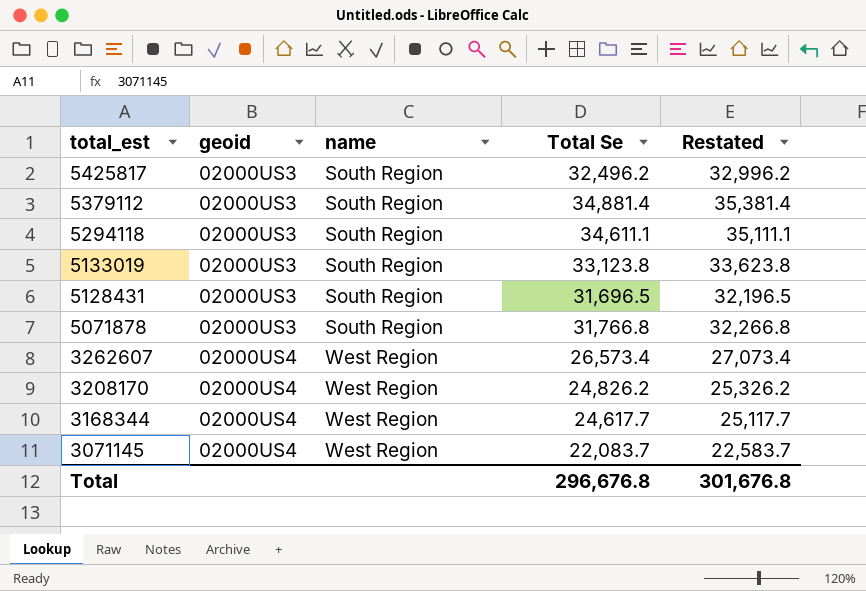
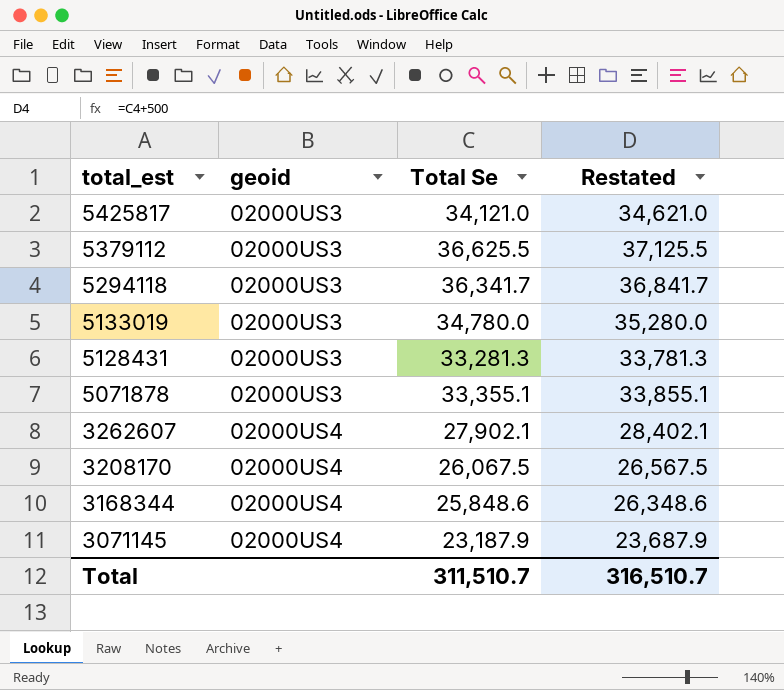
column name | position: 3 -> none
5425817 | Total Se: 32,496.2 -> 34,121.0
5425817 | Restated: 32,996.2 -> 34,621.0
5379112 | Total Se: 34,881.4 -> 36,625.5
5379112 | Restated: 35,381.4 -> 37,125.5
5294118 | Total Se: 34,611.1 -> 36,341.7
5294118 | Restated: 35,111.1 -> 36,841.7
5133019 | Total Se: 33,123.8 -> 34,780.0
5133019 | Restated: 33,623.8 -> 35,280.0
5128431 | Total Se: 31,696.5 -> 33,281.3
5128431 | Restated: 32,196.5 -> 33,781.3
5071878 | Total Se: 31,766.8 -> 33,355.1
5071878 | Restated: 32,266.8 -> 33,855.1
3262607 | Total Se: 26,573.4 -> 27,902.1
3262607 | Restated: 27,073.4 -> 28,402.1
3208170 | Total Se: 24,826.2 -> 26,067.5
3208170 | Restated: 25,326.2 -> 26,567.5
3168344 | Total Se: 24,617.7 -> 25,848.6
3168344 | Restated: 25,117.7 -> 26,348.6
3071145 | Total Se: 22,083.7 -> 23,187.9
3071145 | Restated: 22,583.7 -> 23,687.9
Total | Total Se: 296,676.8 -> 311,510.7
Total | Restated: 301,676.8 -> 316,510.7

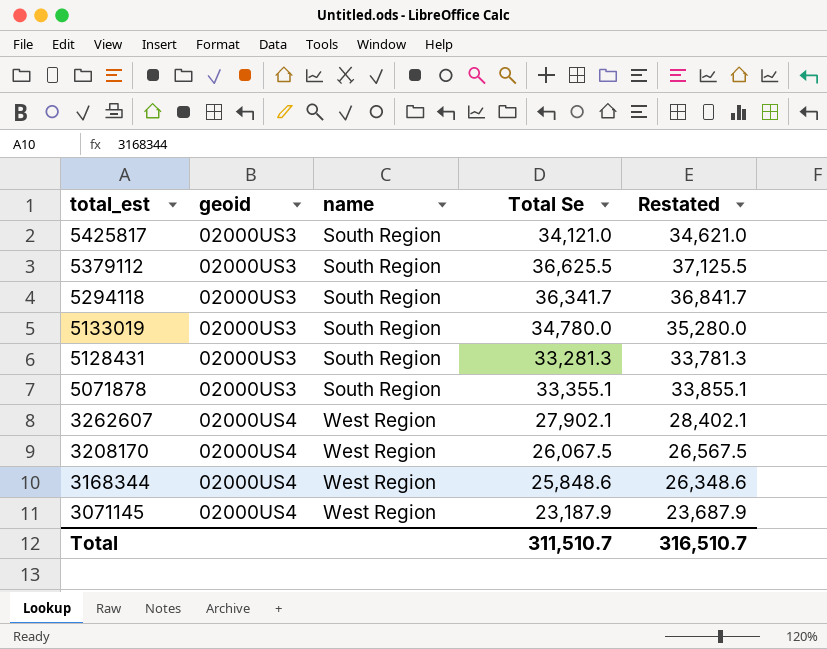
column name | position: none -> 3

